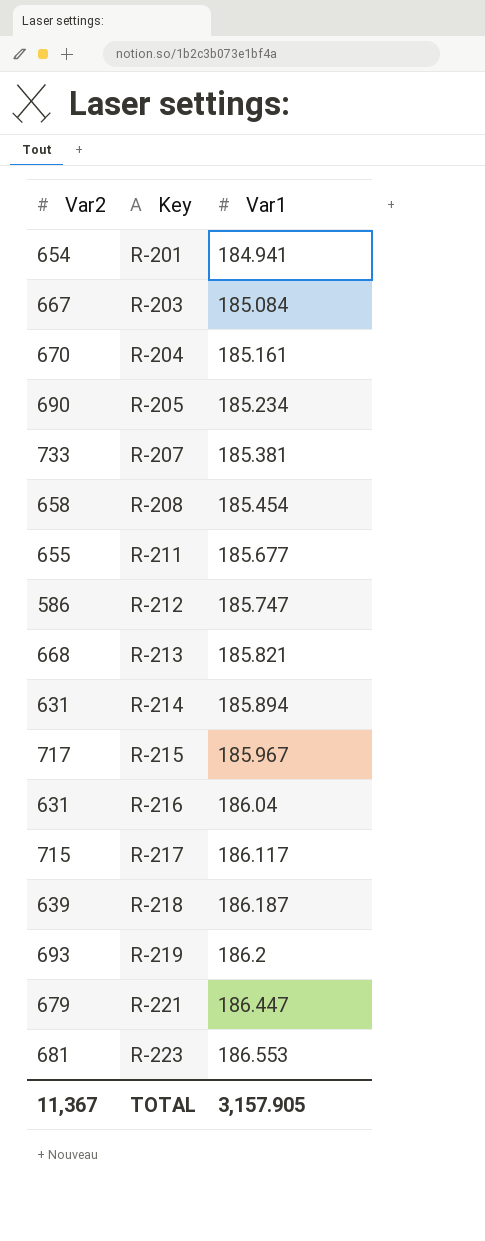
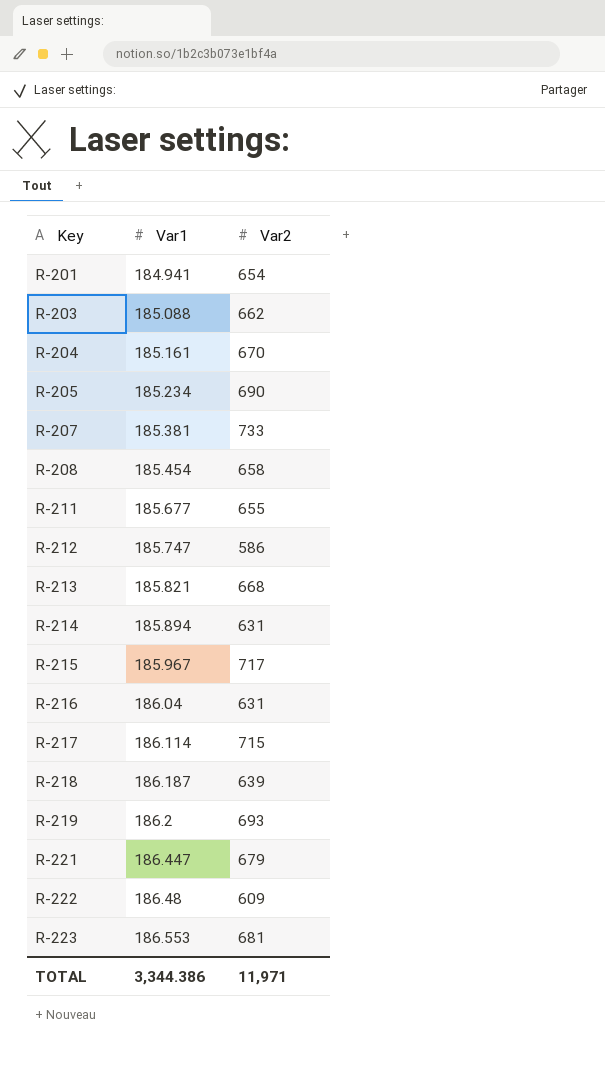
column Var2 | position: 1 -> 3
R-203 | Var1: 185.084 -> 185.088
R-203 | Var2: 667 -> 662
R-217 | Var1: 186.117 -> 186.114
row R-222: none -> 186.48 | 609
TOTAL | Var1: 3,157.905 -> 3,344.386
TOTAL | Var2: 11,367 -> 11,971

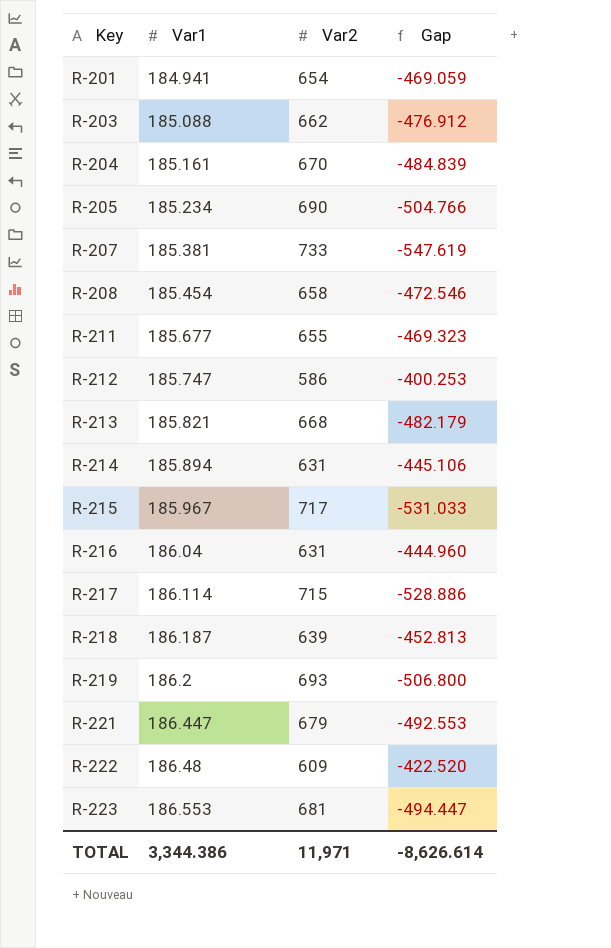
column Gap | formula: none -> [Var1] - [Var2]

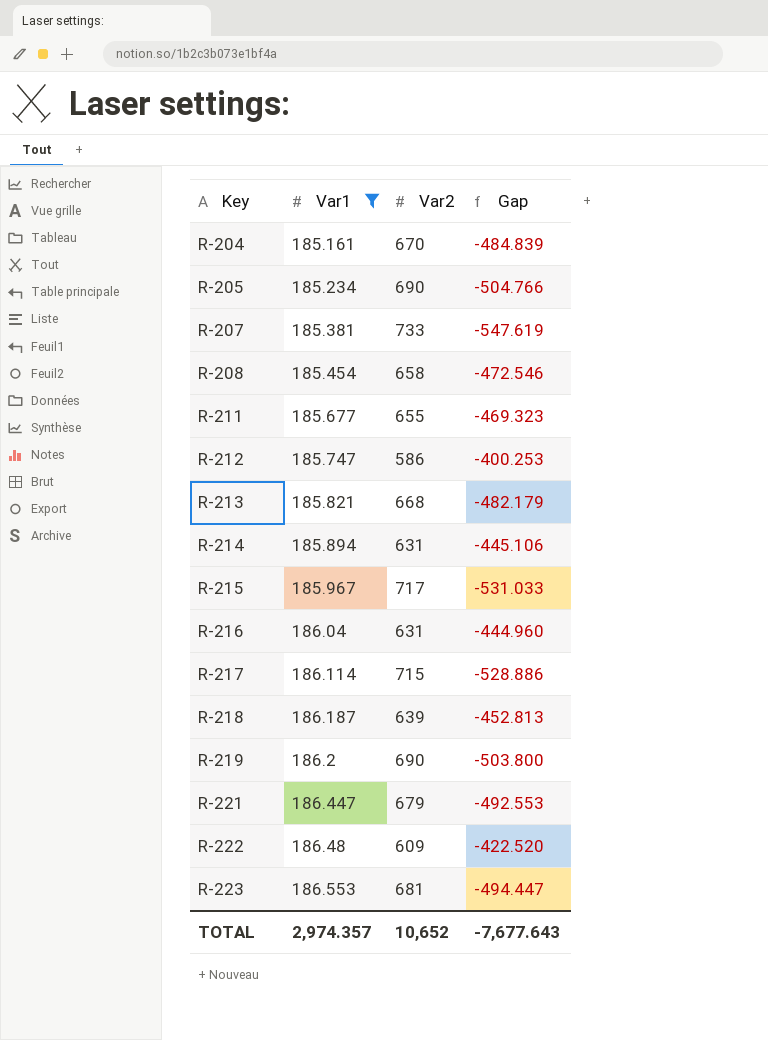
filter: none -> Var1 >= 185.161
R-219 | Var2: 693 -> 690
R-219 | Gap: -506.800 -> -503.800
TOTAL | Var1: 3,344.386 -> 2,974.357
TOTAL | Var2: 11,971 -> 10,652
TOTAL | Gap: -8,626.614 -> -7,677.643

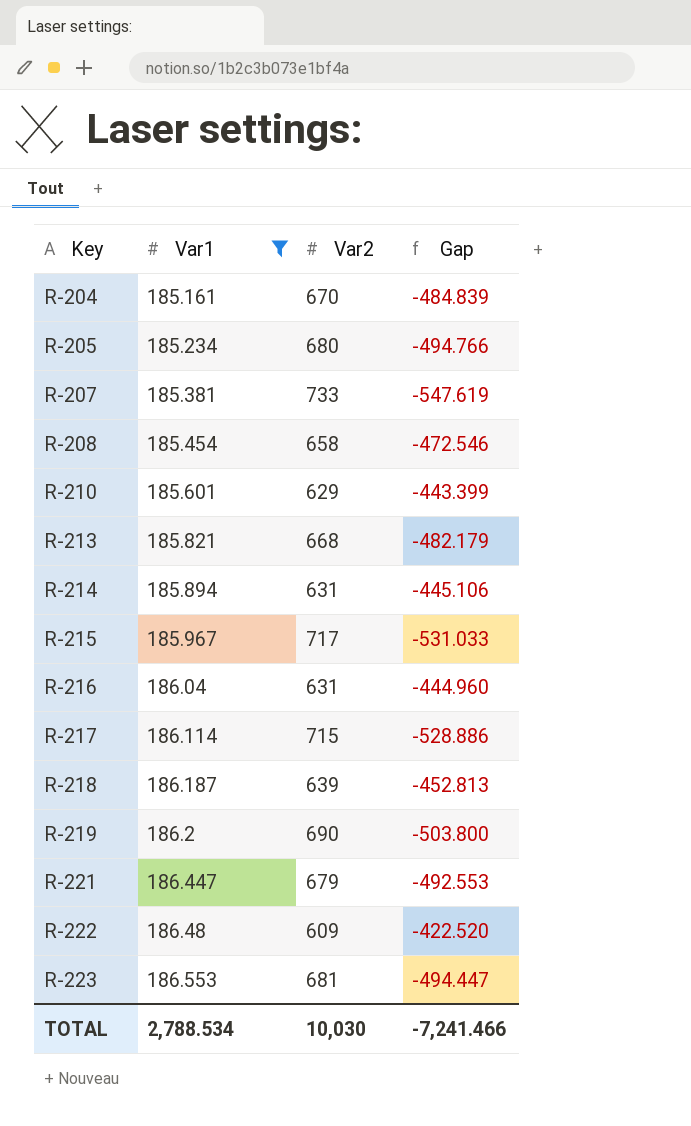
row R-211: 185.677 | 655 | -469.323 -> none
row R-212: 185.747 | 586 | -400.253 -> none
R-205 | Var2: 690 -> 680
R-205 | Gap: -504.766 -> -494.766
row R-210: none -> 185.601 | 629 | -443.399
TOTAL | Var1: 2,974.357 -> 2,788.534
TOTAL | Var2: 10,652 -> 10,030
TOTAL | Gap: -7,677.643 -> -7,241.466

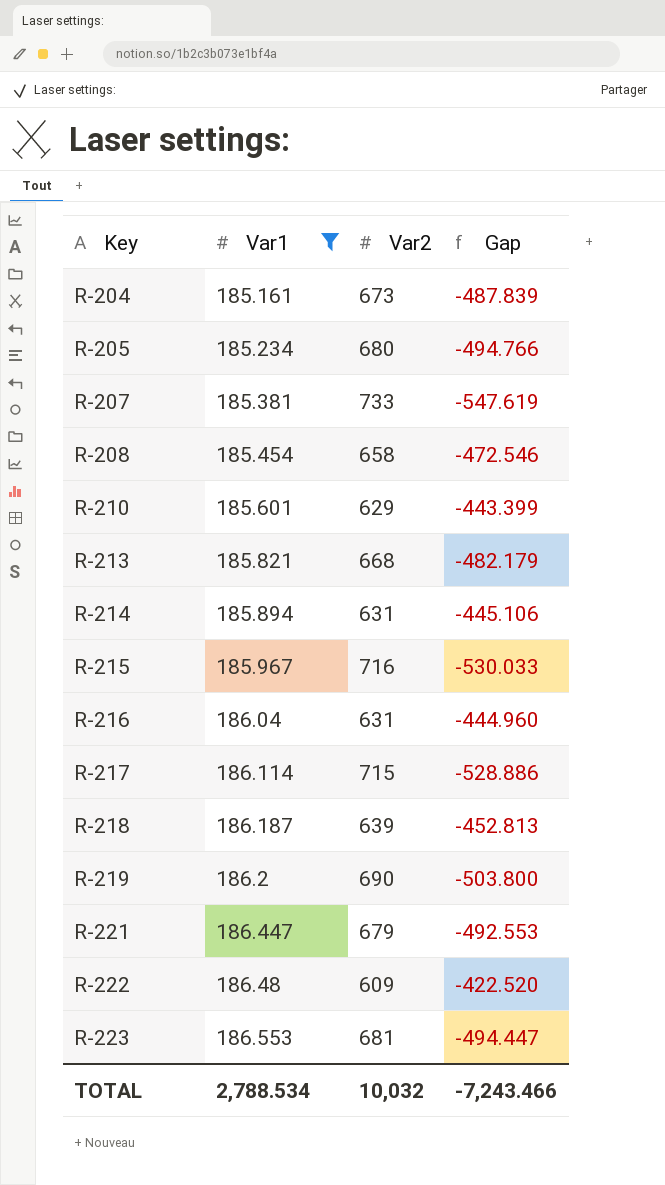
R-204 | Var2: 670 -> 673
R-204 | Gap: -484.839 -> -487.839
R-215 | Var2: 717 -> 716
R-215 | Gap: -531.033 -> -530.033
TOTAL | Var2: 10,030 -> 10,032
TOTAL | Gap: -7,241.466 -> -7,243.466

